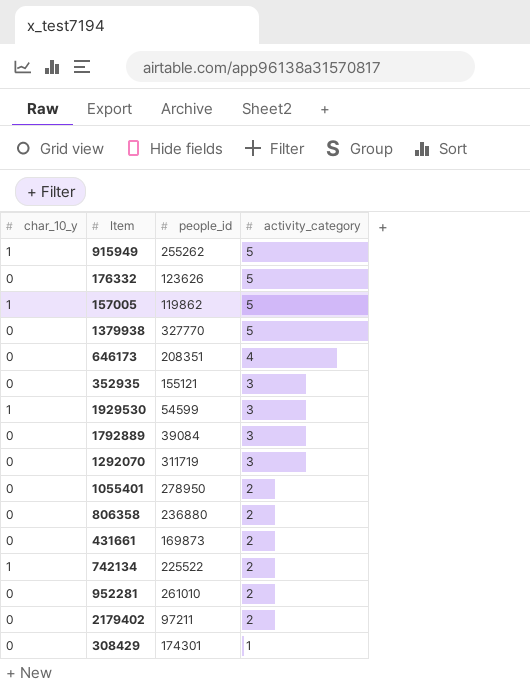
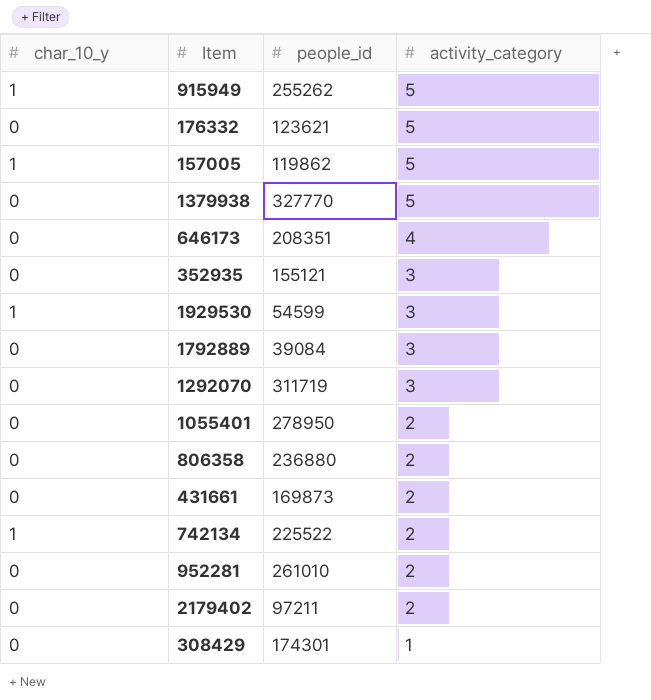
176332 | people_id: 123626 -> 123621

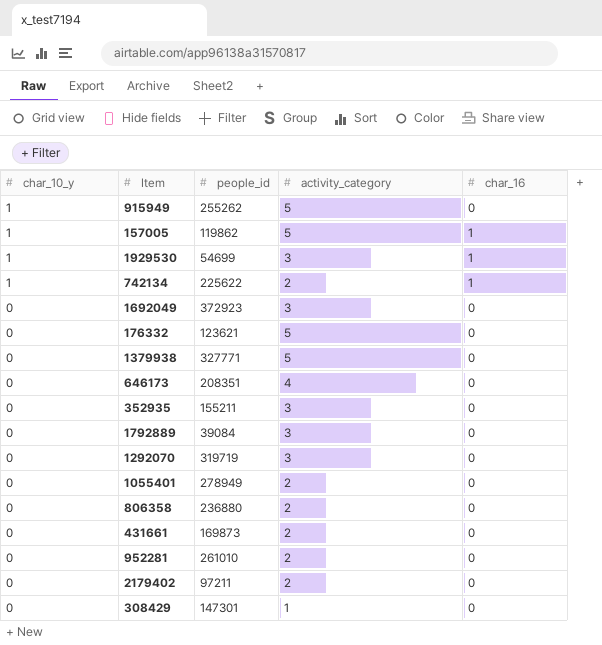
row order: activity_category descending -> char_10_y descending
column char_16 | position: none -> 5
1929530 | people_id: 54599 -> 54699
742134 | people_id: 225522 -> 225622
row 1692049: none -> 0 | 372923 | 3 | 0
1379938 | people_id: 327770 -> 327771
352935 | people_id: 155121 -> 155211
1292070 | people_id: 311719 -> 319719
1055401 | people_id: 278950 -> 278949
308429 | people_id: 174301 -> 147301

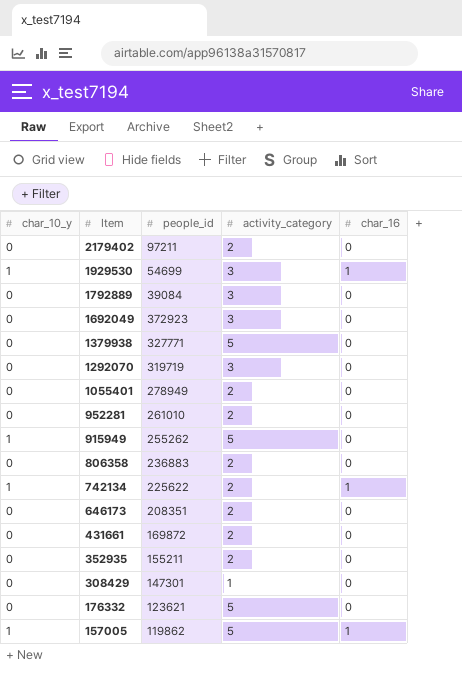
row order: char_10_y descending -> Item descending
806358 | people_id: 236880 -> 236883
646173 | activity_category: 4 -> 2
431661 | people_id: 169873 -> 169872
352935 | activity_category: 3 -> 2

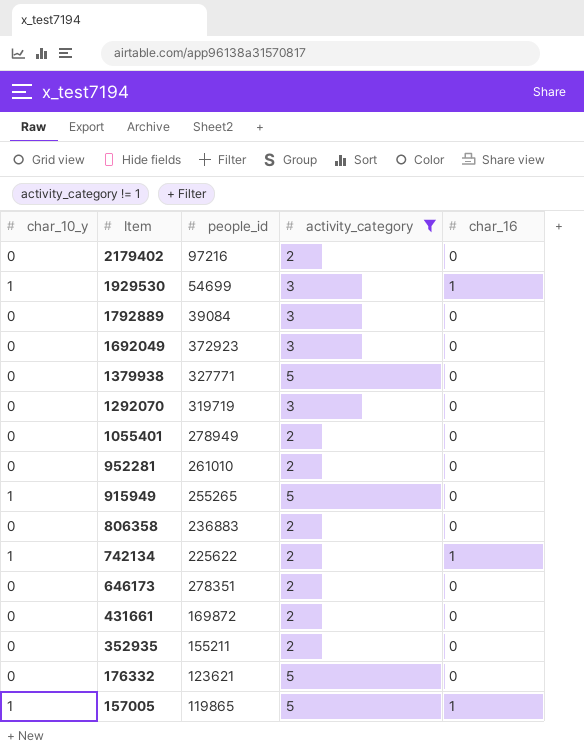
filter: none -> activity_category != 1
2179402 | people_id: 97211 -> 97216
915949 | people_id: 255262 -> 255265
646173 | people_id: 208351 -> 278351
157005 | people_id: 119862 -> 119865

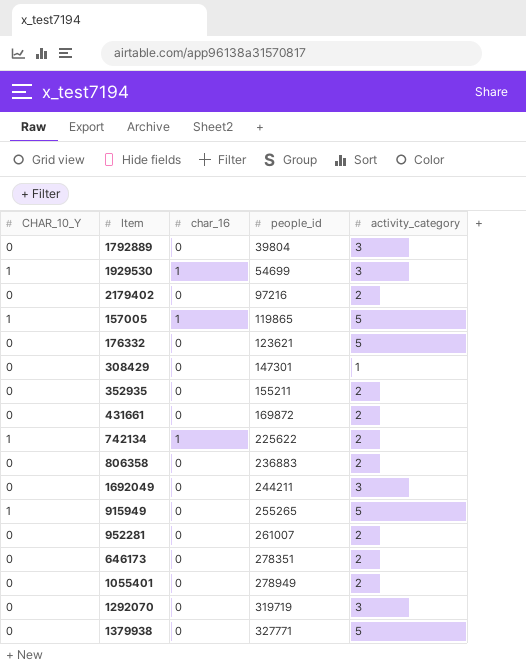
filter: activity_category != 1 -> none
row order: Item descending -> people_id ascending
column name: char_10_y -> CHAR_10_Y
column char_16 | position: 5 -> 3
1792889 | people_id: 39084 -> 39804
1692049 | people_id: 372923 -> 244211
952281 | people_id: 261010 -> 261007

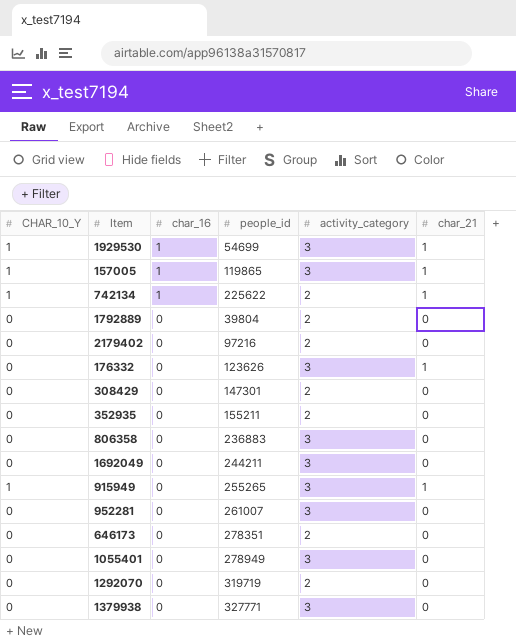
row order: people_id ascending -> char_16 descending
column char_21 | position: none -> 6
row 431661: 0 | 0 | 169872 | 2 -> none
157005 | activity_category: 5 -> 3
1792889 | activity_category: 3 -> 2
176332 | people_id: 123621 -> 123626
176332 | activity_category: 5 -> 3
308429 | activity_category: 1 -> 2
806358 | activity_category: 2 -> 3
915949 | activity_category: 5 -> 3
952281 | activity_category: 2 -> 3
1055401 | activity_category: 2 -> 3
1292070 | activity_category: 3 -> 2
1379938 | activity_category: 5 -> 3

